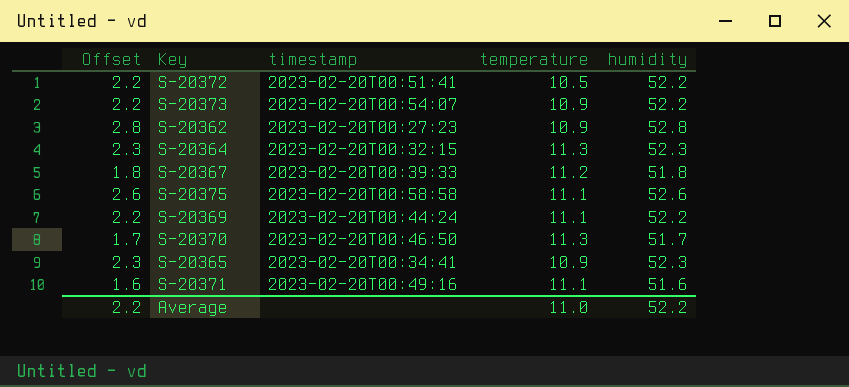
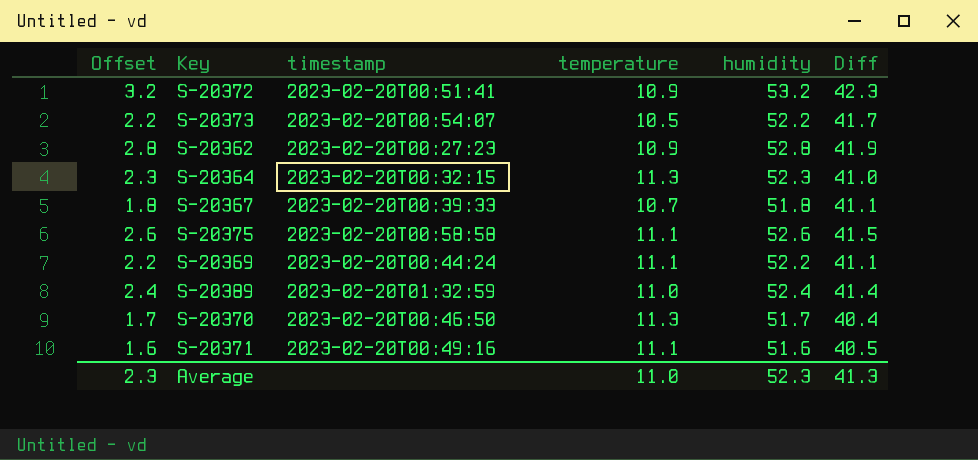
column Diff | formula: none -> [humidity] - [temperature]
row S-20365: 2.3 | 2023-02-20T00:34:41 | 10.9 | 52.3 -> none
S-20372 | Offset: 2.2 -> 3.2
S-20372 | temperature: 10.5 -> 10.9
S-20372 | humidity: 52.2 -> 53.2
S-20373 | temperature: 10.9 -> 10.5
S-20367 | temperature: 11.2 -> 10.7
row S-20389: none -> 2.4 | 2023-02-20T01:32:59 | 11.0 | 52.4 | 41.4
Average | Offset: 2.2 -> 2.3
Average | humidity: 52.2 -> 52.3

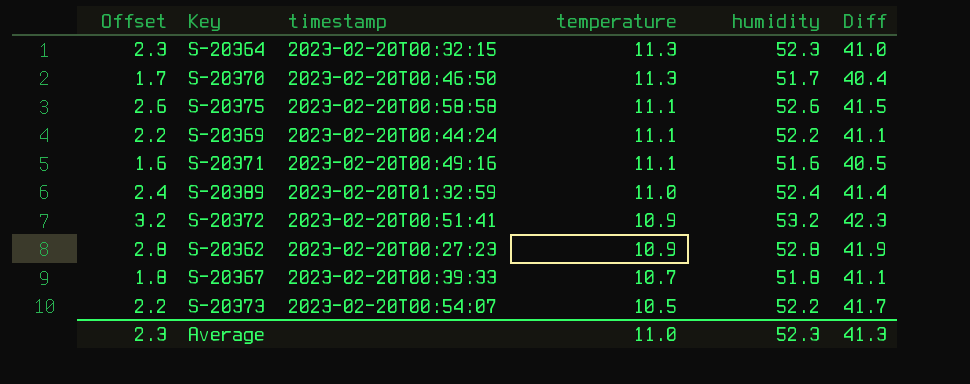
row order: none -> temperature descending

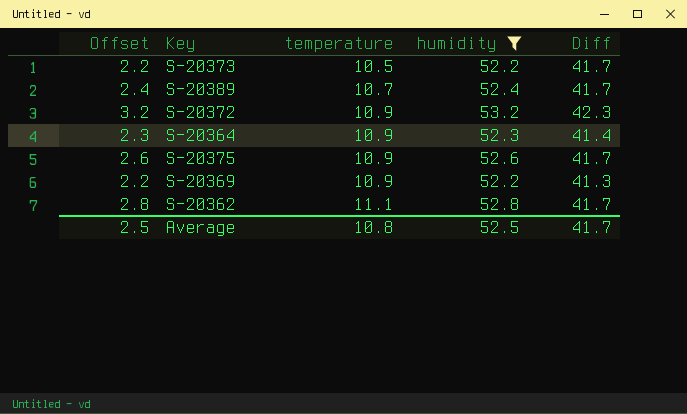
filter: none -> humidity >= 52.2
row order: temperature descending -> temperature ascending
column timestamp | position: 3 -> none
S-20389 | temperature: 11.0 -> 10.7
S-20389 | Diff: 41.4 -> 41.7
S-20364 | temperature: 11.3 -> 10.9
S-20364 | Diff: 41.0 -> 41.4
S-20375 | temperature: 11.1 -> 10.9
S-20375 | Diff: 41.5 -> 41.7
S-20369 | temperature: 11.1 -> 10.9
S-20369 | Diff: 41.1 -> 41.3
S-20362 | temperature: 10.9 -> 11.1
S-20362 | Diff: 41.9 -> 41.7
Average | Offset: 2.3 -> 2.5
Average | temperature: 11.0 -> 10.8
Average | humidity: 52.3 -> 52.5
Average | Diff: 41.3 -> 41.7

